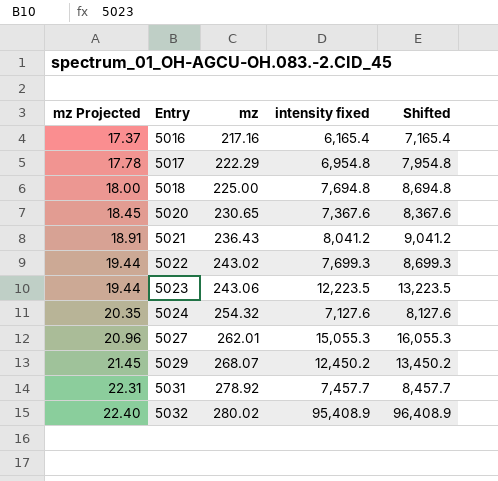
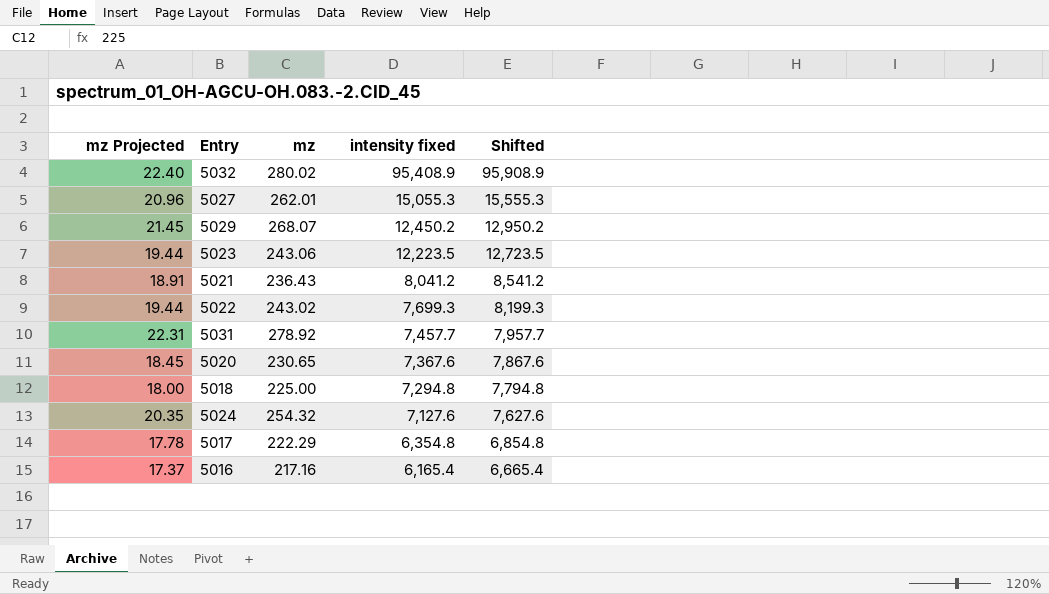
row order: mz Projected ascending -> intensity fixed descending
column Shifted | formula: [intensity fixed] + 1000 -> [intensity fixed] + 500
5018 | intensity fixed: 7,694.8 -> 7,294.8
5017 | intensity fixed: 6,954.8 -> 6,354.8

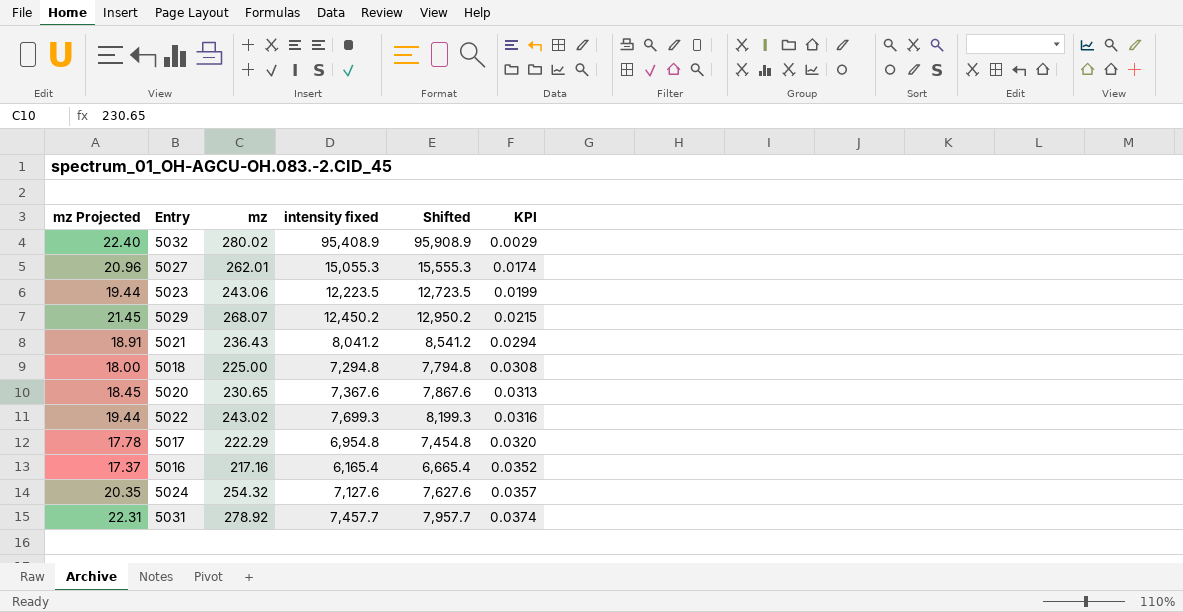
row order: intensity fixed descending -> KPI ascending
column KPI | formula: none -> [mz] / [intensity fixed]
5017 | intensity fixed: 6,354.8 -> 6,954.8
5017 | Shifted: 6,854.8 -> 7,454.8

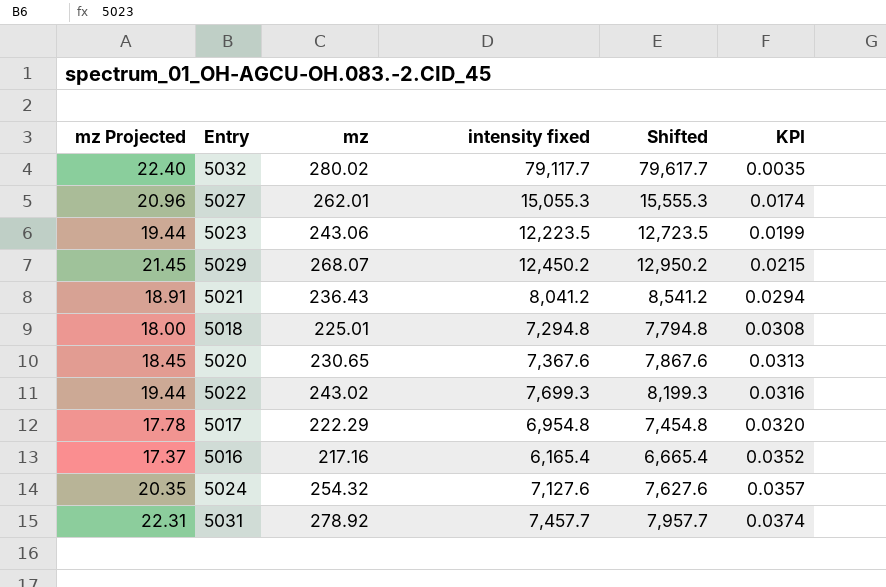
5032 | intensity fixed: 95,408.9 -> 79,117.7
5032 | Shifted: 95,908.9 -> 79,617.7
5032 | KPI: 0.0029 -> 0.0035
5018 | mz: 225.00 -> 225.01

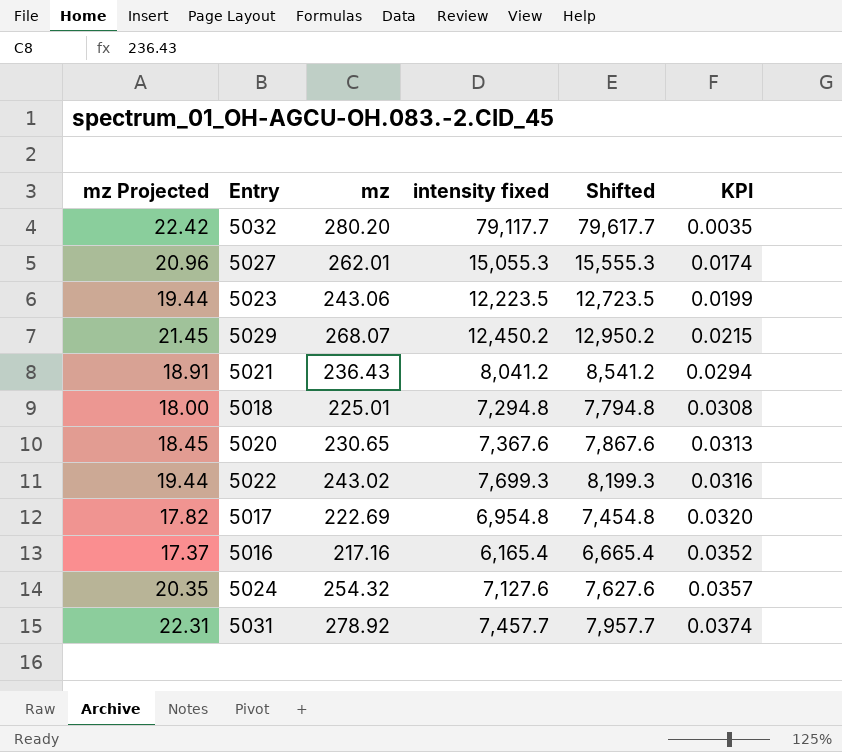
5032 | mz Projected: 22.40 -> 22.42
5032 | mz: 280.02 -> 280.20
5017 | mz Projected: 17.78 -> 17.82
5017 | mz: 222.29 -> 222.69

